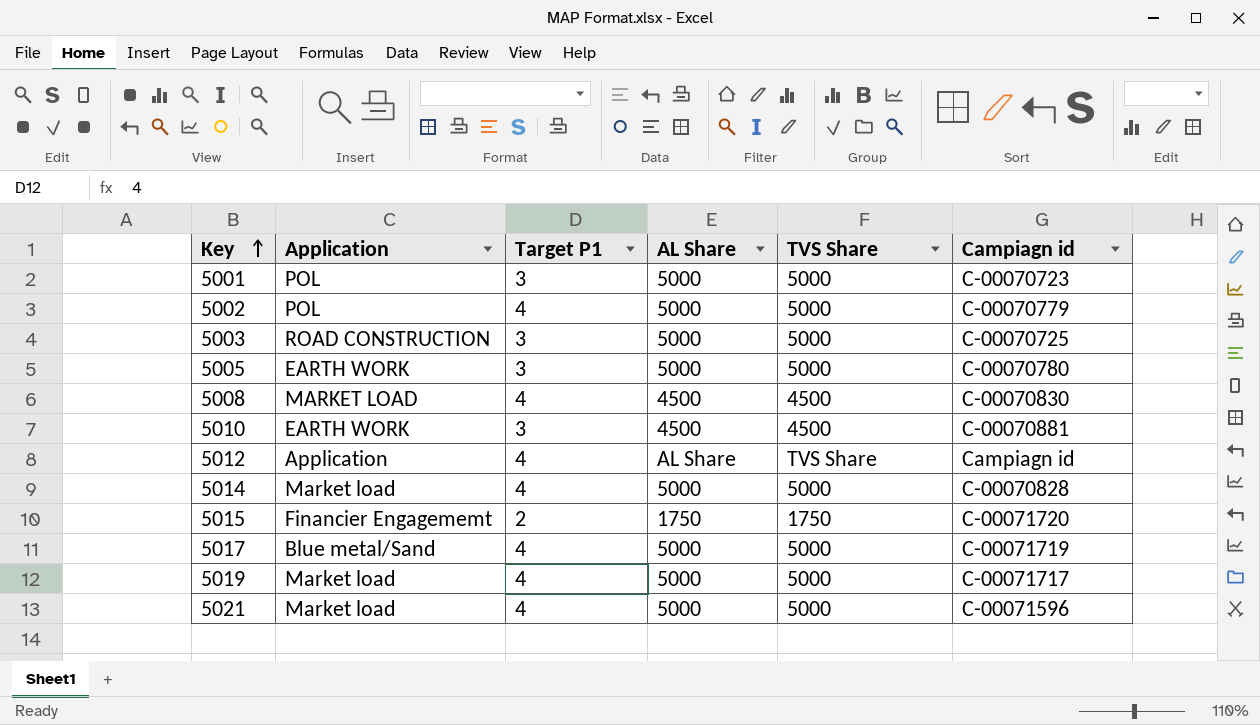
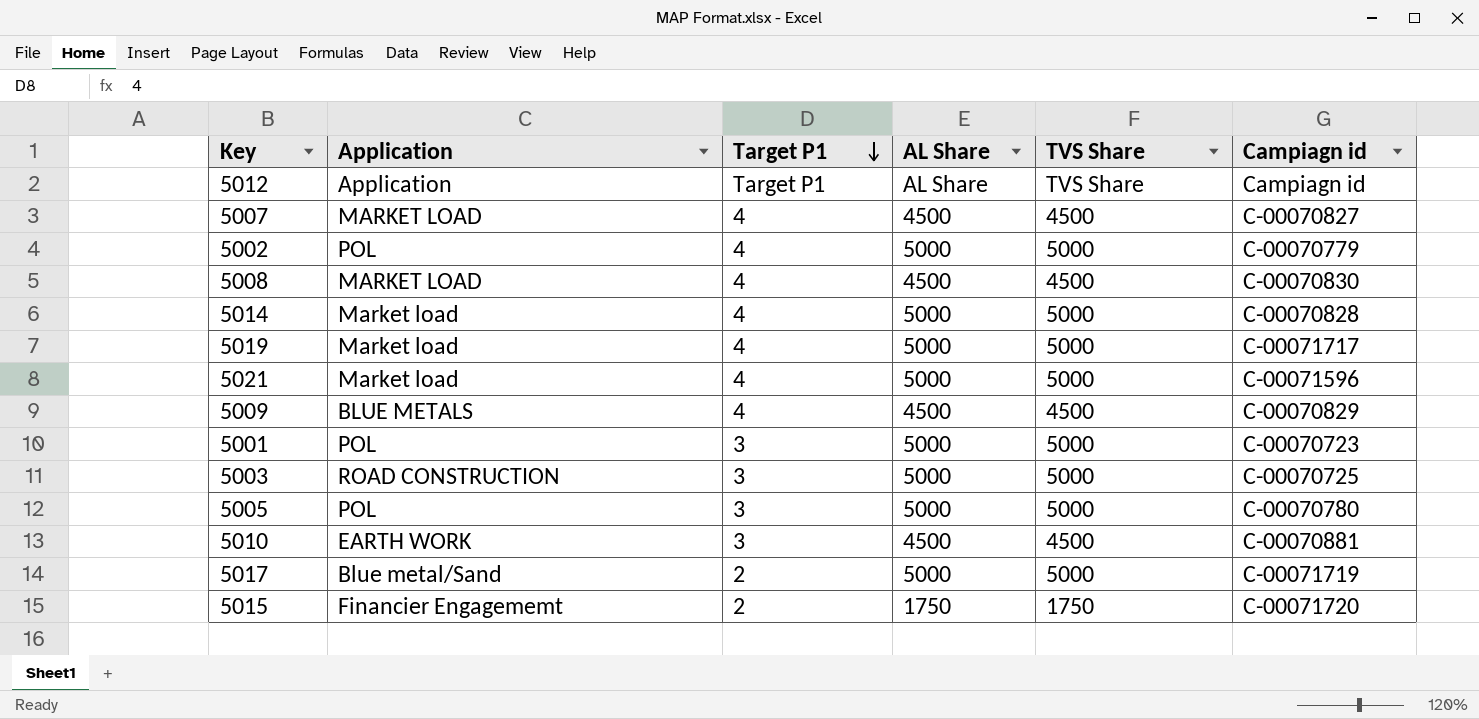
row order: Key ascending -> Target P1 descending
5012 | Target P1: 4 -> Target P1
row 5007: none -> MARKET LOAD | 4 | 4500 | 4500 | C-00070827
row 5009: none -> BLUE METALS | 4 | 4500 | 4500 | C-00070829
5005 | Application: EARTH WORK -> POL
5017 | Target P1: 4 -> 2

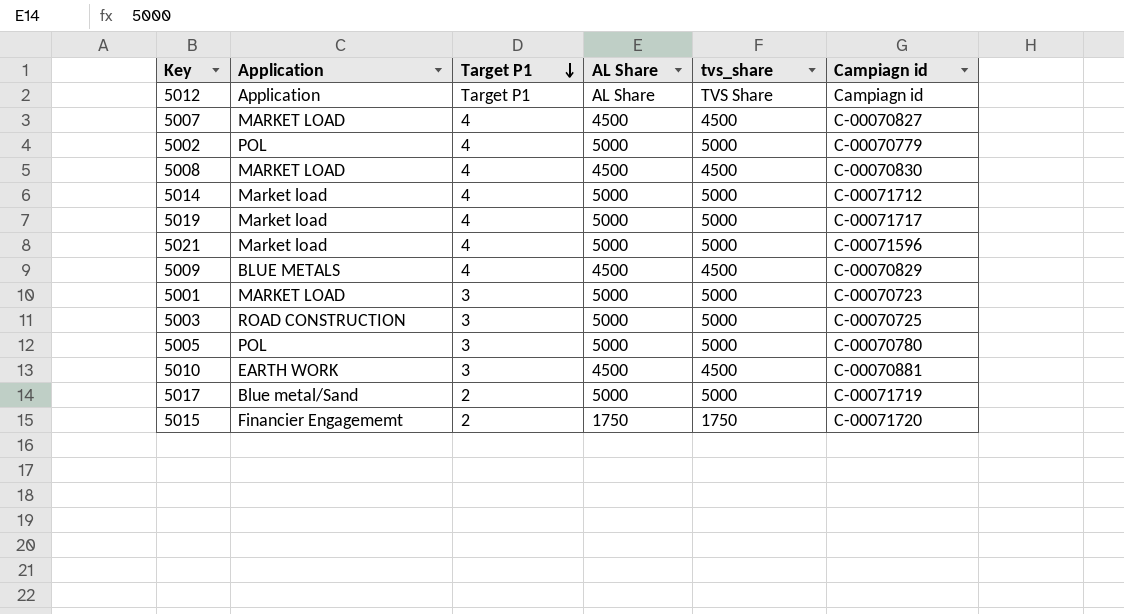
column name: TVS Share -> tvs_share
5014 | Campiagn id: C-00070828 -> C-00071712
5001 | Application: POL -> MARKET LOAD

